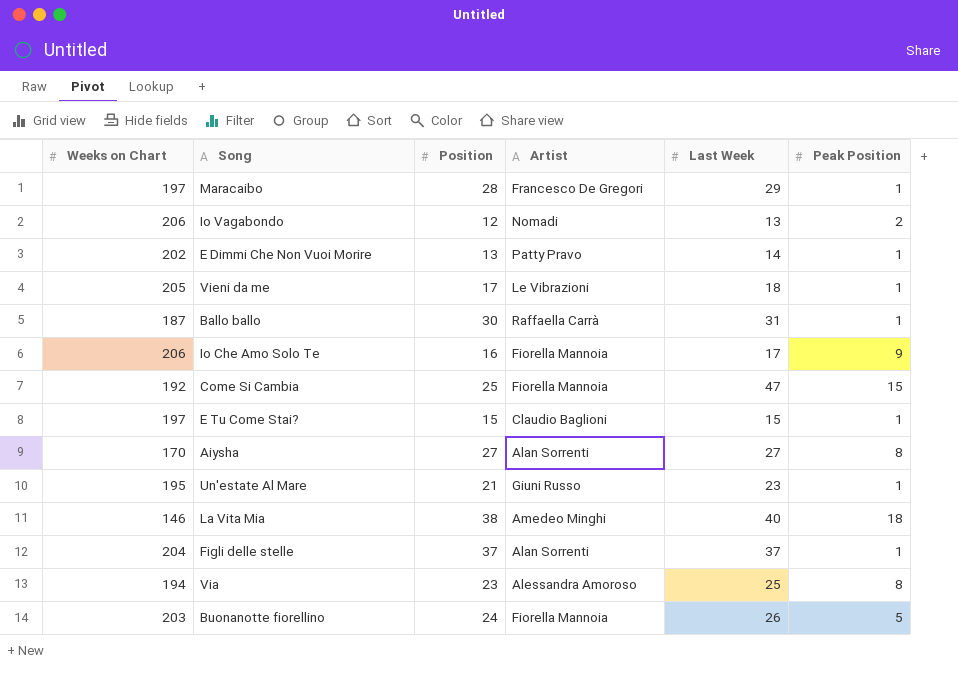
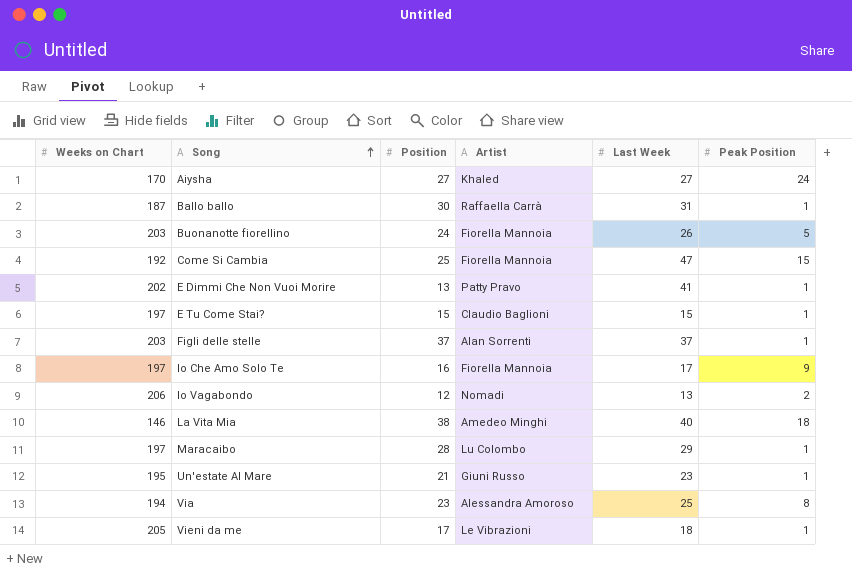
row order: none -> Song ascending
Aiysha | Artist: Alan Sorrenti -> Khaled
Aiysha | Peak Position: 8 -> 24
E Dimmi Che Non Vuoi Morire | Last Week: 14 -> 41
Figli delle stelle | Weeks on Chart: 204 -> 203
Io Che Amo Solo Te | Weeks on Chart: 206 -> 197
Maracaibo | Artist: Francesco De Gregori -> Lu Colombo

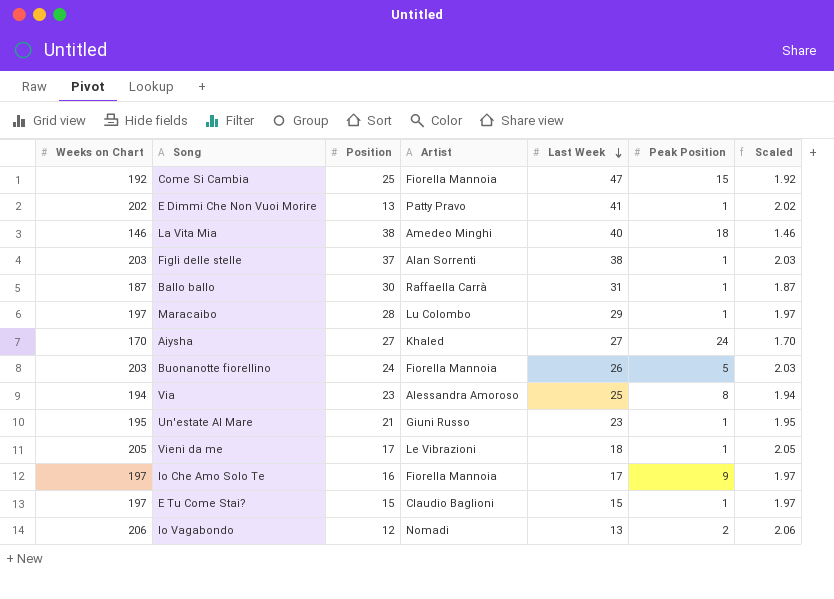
row order: Song ascending -> Last Week descending
column Scaled | formula: none -> [Weeks on Chart] * 0.01
Figli delle stelle | Last Week: 37 -> 38

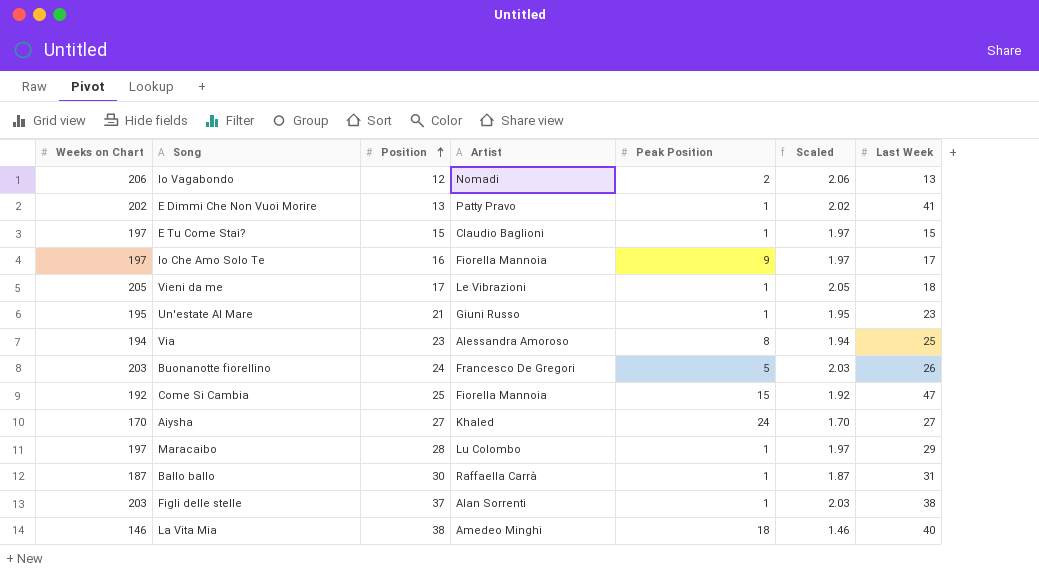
row order: Last Week descending -> Position ascending
column Last Week | position: 5 -> 7
Buonanotte fiorellino | Artist: Fiorella Mannoia -> Francesco De Gregori

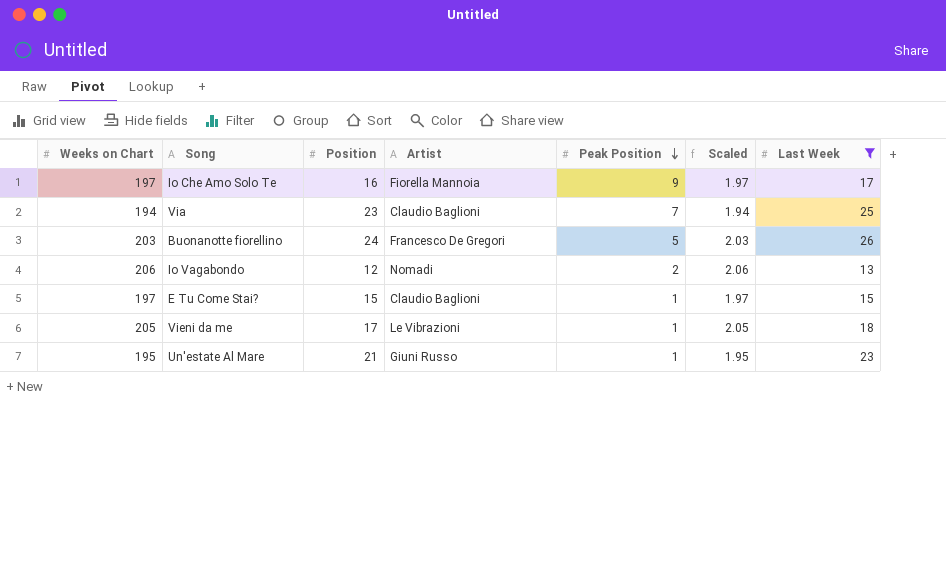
filter: none -> Last Week <= 26
row order: Position ascending -> Peak Position descending
Via | Artist: Alessandra Amoroso -> Claudio Baglioni
Via | Peak Position: 8 -> 7

